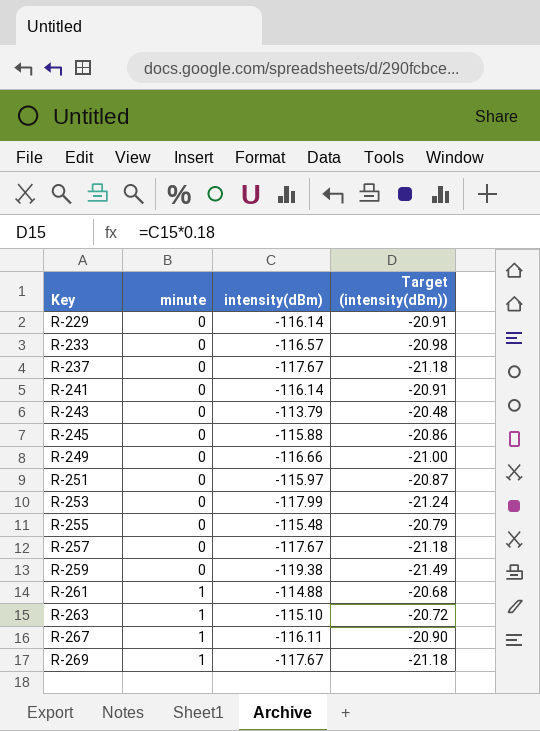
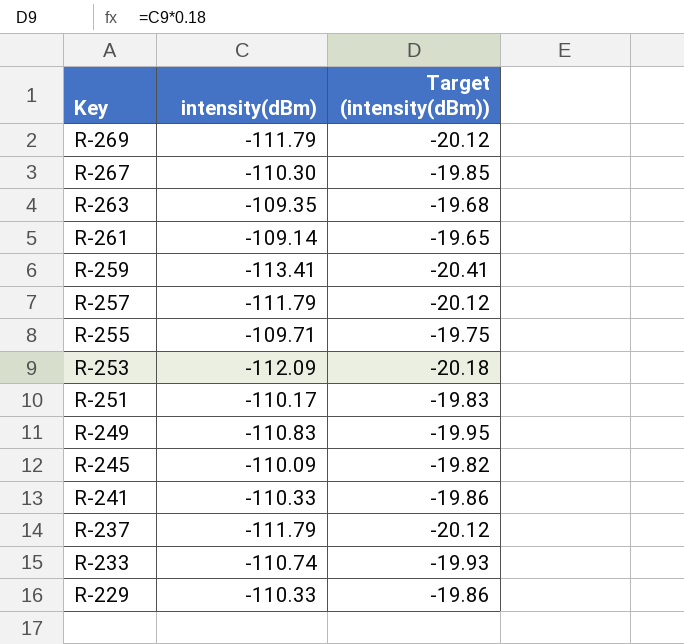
row order: Key ascending -> Key descending
column minute | position: 2 -> none
row R-243: 0 | -113.79 | -20.48 -> none
R-269 | intensity(dBm): -117.67 -> -111.79
R-269 | Target (intensity(dBm)): -21.18 -> -20.12
R-267 | intensity(dBm): -116.11 -> -110.30
R-267 | Target (intensity(dBm)): -20.90 -> -19.85
R-263 | intensity(dBm): -115.10 -> -109.35
R-263 | Target (intensity(dBm)): -20.72 -> -19.68
R-261 | intensity(dBm): -114.88 -> -109.14
R-261 | Target (intensity(dBm)): -20.68 -> -19.65
R-259 | intensity(dBm): -119.38 -> -113.41
R-259 | Target (intensity(dBm)): -21.49 -> -20.41
R-257 | intensity(dBm): -117.67 -> -111.79
R-257 | Target (intensity(dBm)): -21.18 -> -20.12
R-255 | intensity(dBm): -115.48 -> -109.71
R-255 | Target (intensity(dBm)): -20.79 -> -19.75
R-253 | intensity(dBm): -117.99 -> -112.09
R-253 | Target (intensity(dBm)): -21.24 -> -20.18
R-251 | intensity(dBm): -115.97 -> -110.17
R-251 | Target (intensity(dBm)): -20.87 -> -19.83
R-249 | intensity(dBm): -116.66 -> -110.83
R-249 | Target (intensity(dBm)): -21.00 -> -19.95
R-245 | intensity(dBm): -115.88 -> -110.09
R-245 | Target (intensity(dBm)): -20.86 -> -19.82
R-241 | intensity(dBm): -116.14 -> -110.33
R-241 | Target (intensity(dBm)): -20.91 -> -19.86
R-237 | intensity(dBm): -117.67 -> -111.79
R-237 | Target (intensity(dBm)): -21.18 -> -20.12
R-233 | intensity(dBm): -116.57 -> -110.74
R-233 | Target (intensity(dBm)): -20.98 -> -19.93
R-229 | intensity(dBm): -116.14 -> -110.33
R-229 | Target (intensity(dBm)): -20.91 -> -19.86

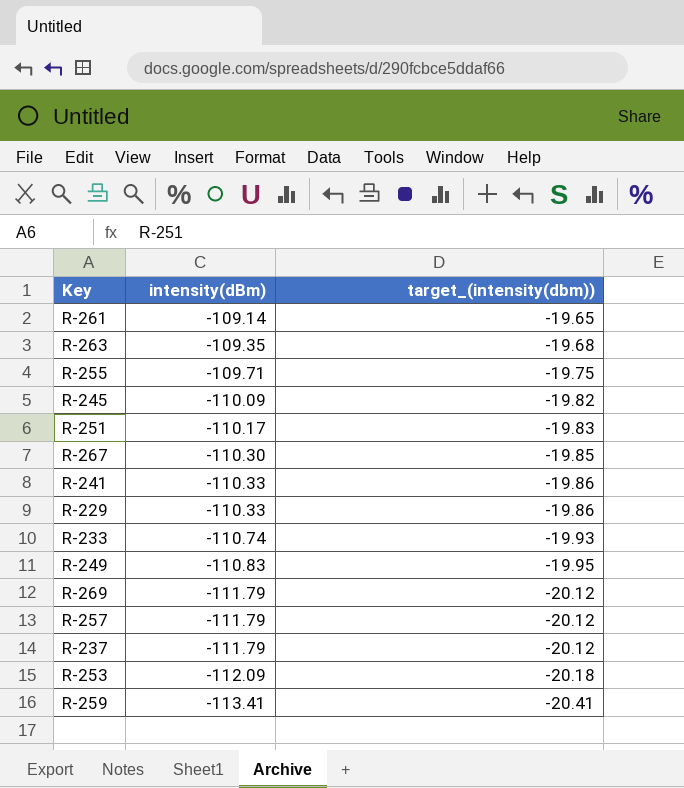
row order: Key descending -> intensity(dBm) descending
column name: Target (intensity(dBm)) -> target_(intensity(dbm))

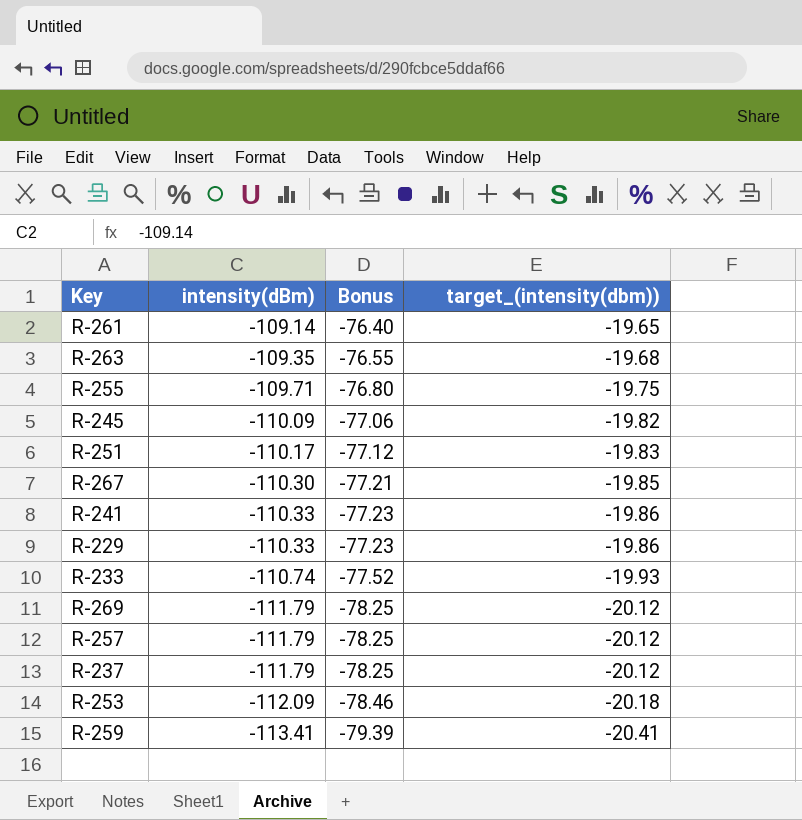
column Bonus | formula: none -> [intensity(dBm)] * 0.7
row R-249: -110.83 | -19.95 -> none

